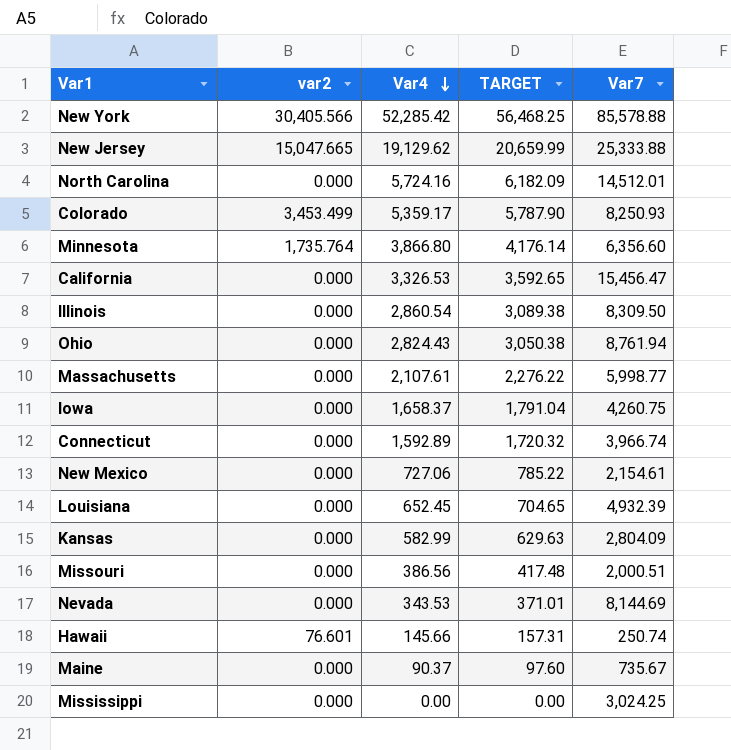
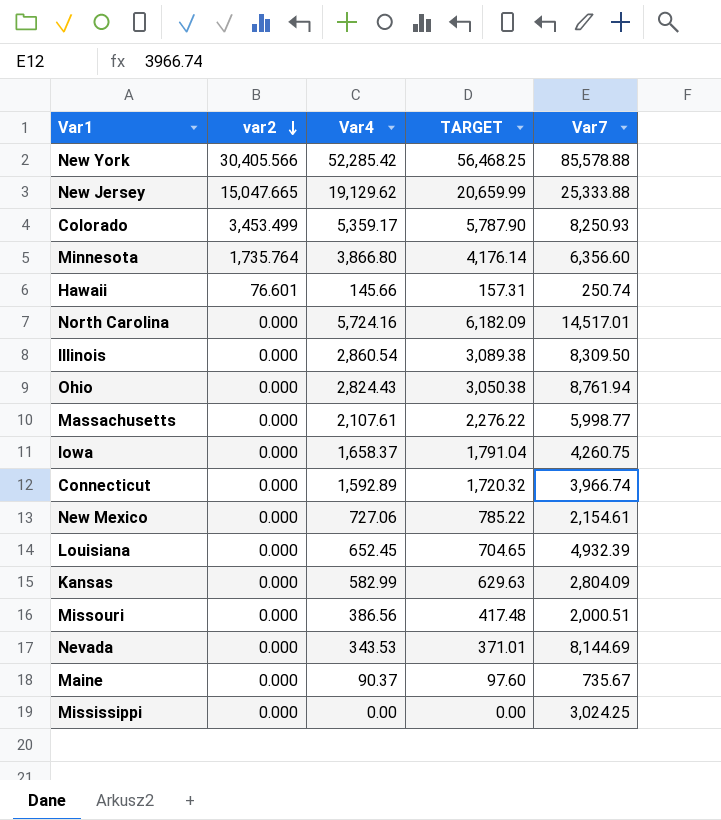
row order: Var4 descending -> var2 descending
row California: 0.000 | 3,326.53 | 3,592.65 | 15,456.47 -> none
North Carolina | Var7: 14,512.01 -> 14,517.01

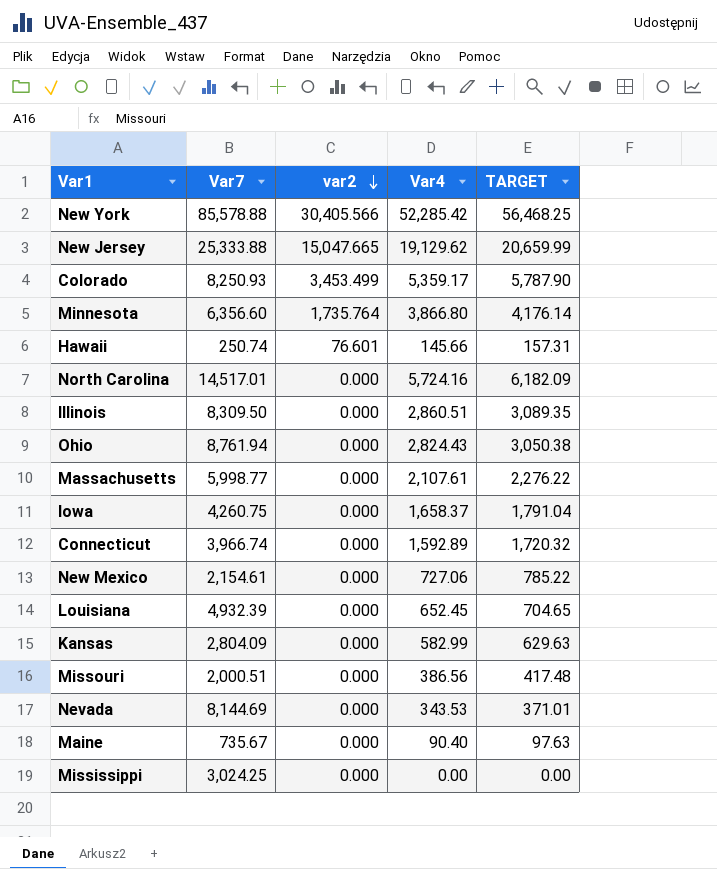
column Var7 | position: 5 -> 2
Illinois | Var4: 2,860.54 -> 2,860.51
Illinois | TARGET: 3,089.38 -> 3,089.35
Maine | Var4: 90.37 -> 90.40
Maine | TARGET: 97.60 -> 97.63

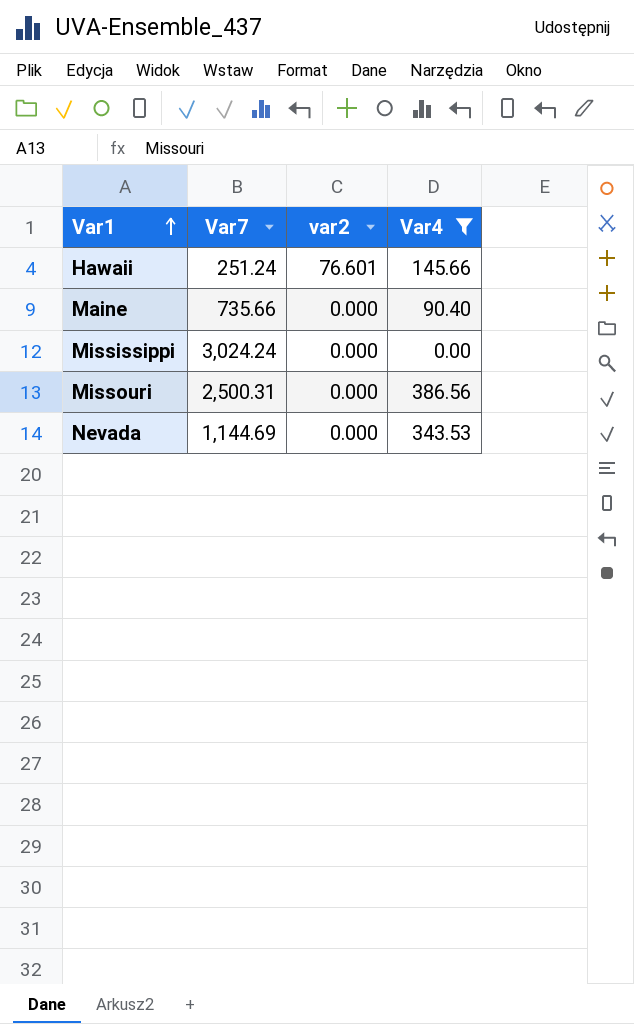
filter: none -> Var4 <= 386.56
row order: var2 descending -> Var1 ascending
column TARGET | formula: [Var4] * 1.08 -> none
Hawaii | Var7: 250.74 -> 251.24
Maine | Var7: 735.67 -> 735.66
Mississippi | Var7: 3,024.25 -> 3,024.24
Missouri | Var7: 2,000.51 -> 2,500.31
Nevada | Var7: 8,144.69 -> 1,144.69

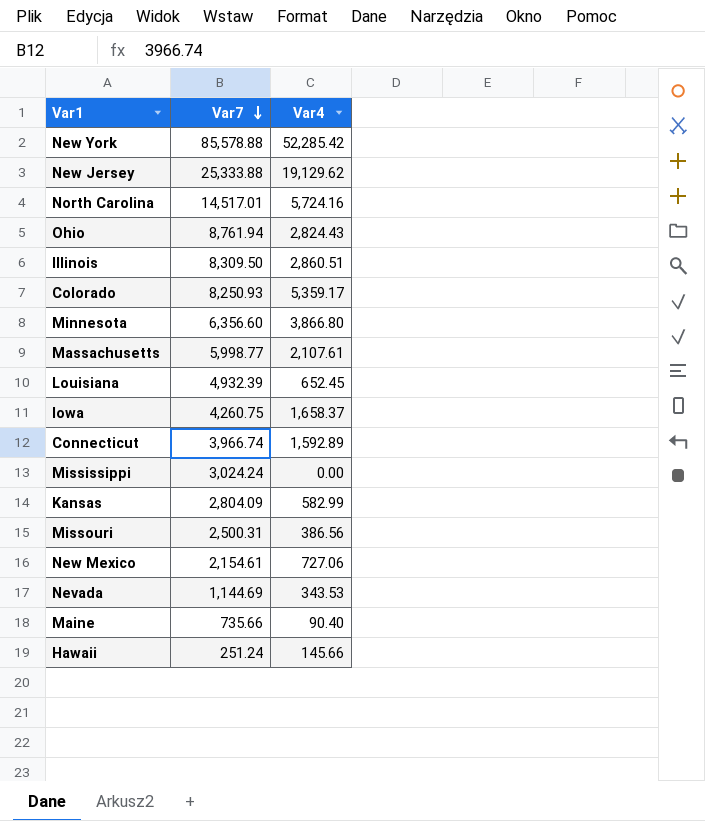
filter: Var4 <= 386.56 -> none
row order: Var1 ascending -> Var7 descending
column var2 | position: 3 -> none

